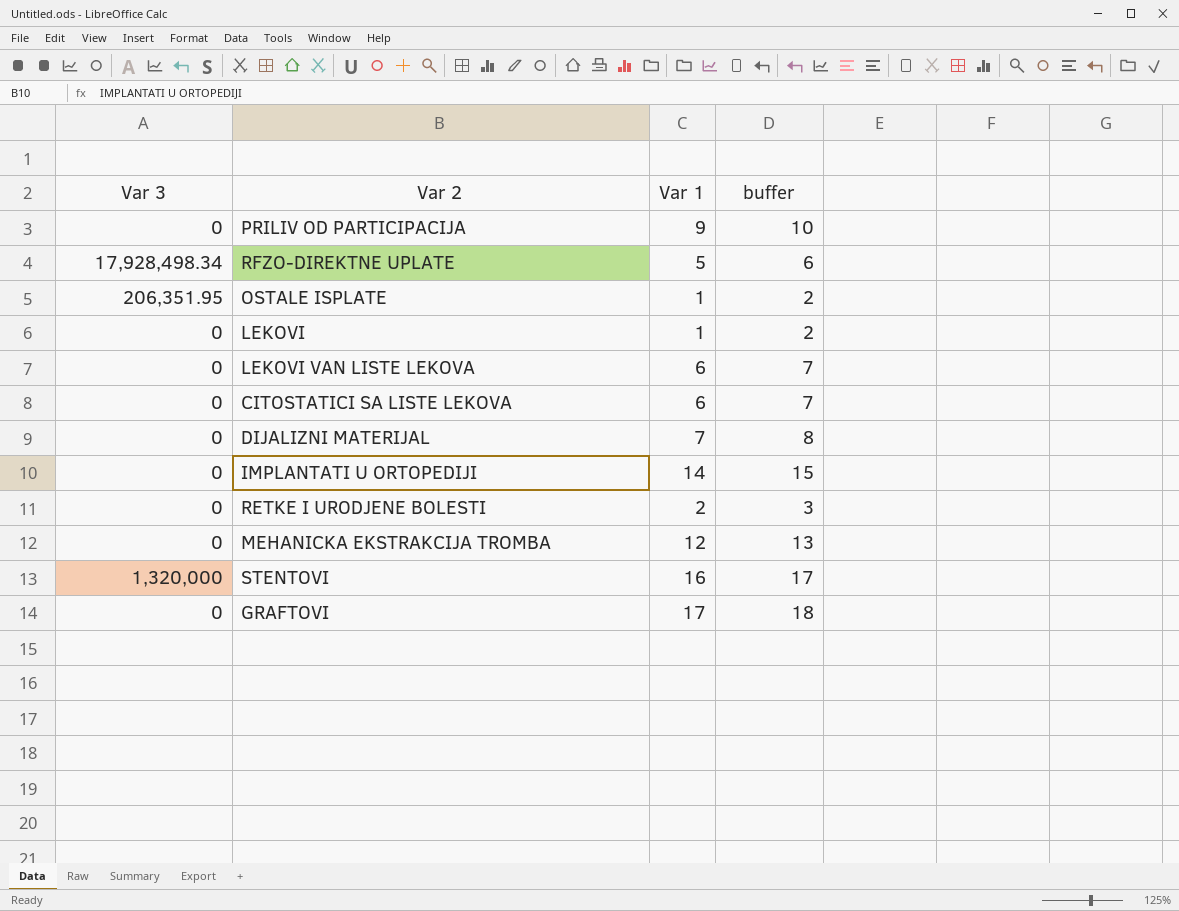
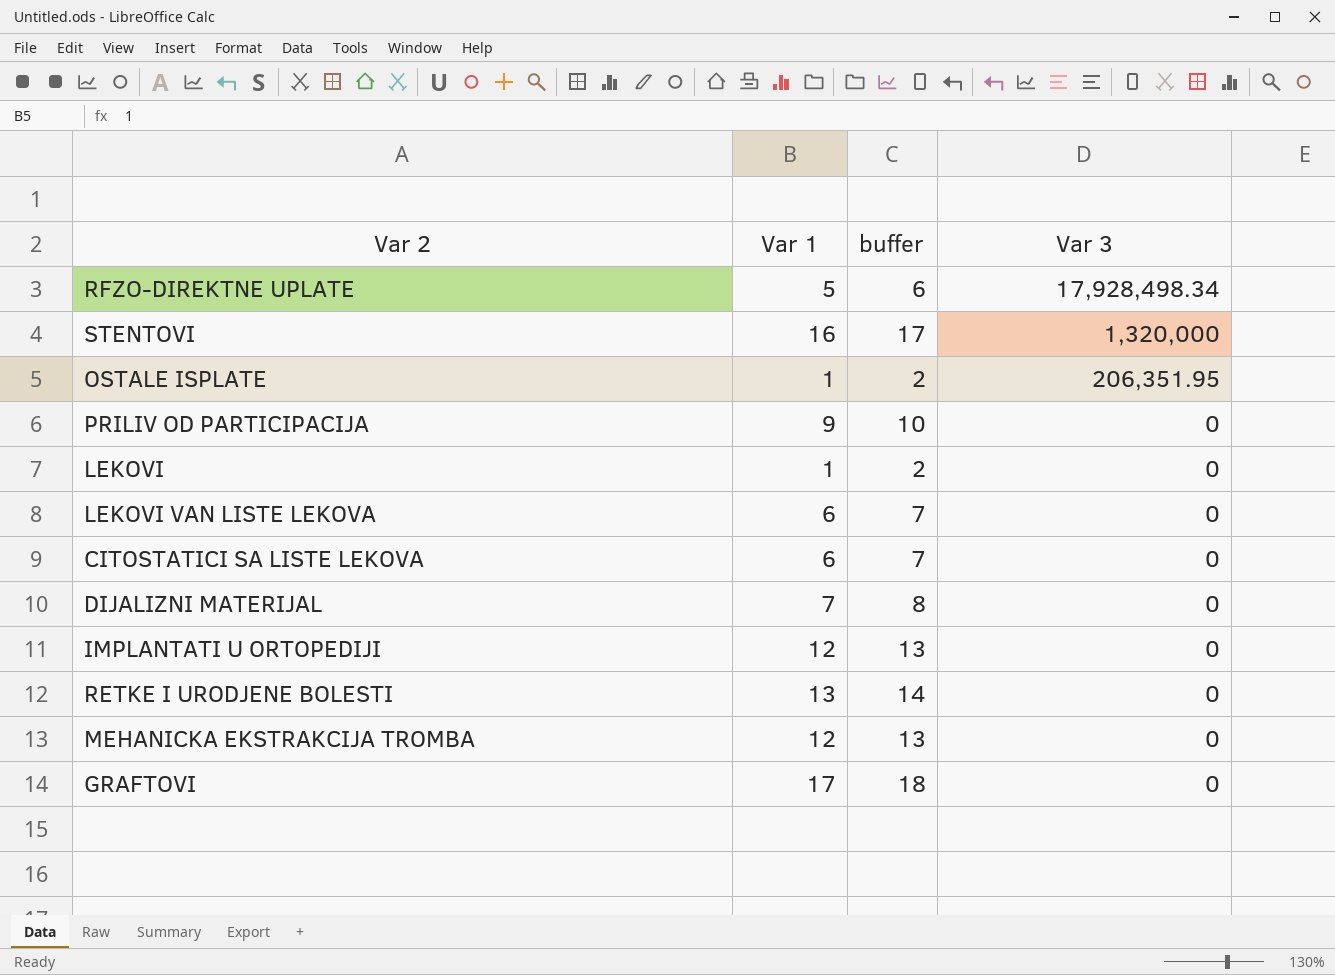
row order: none -> Var 3 descending
column Var 3 | position: 1 -> 4
IMPLANTATI U ORTOPEDIJI | Var 1: 14 -> 12
IMPLANTATI U ORTOPEDIJI | buffer: 15 -> 13
RETKE I URODJENE BOLESTI | Var 1: 2 -> 13
RETKE I URODJENE BOLESTI | buffer: 3 -> 14

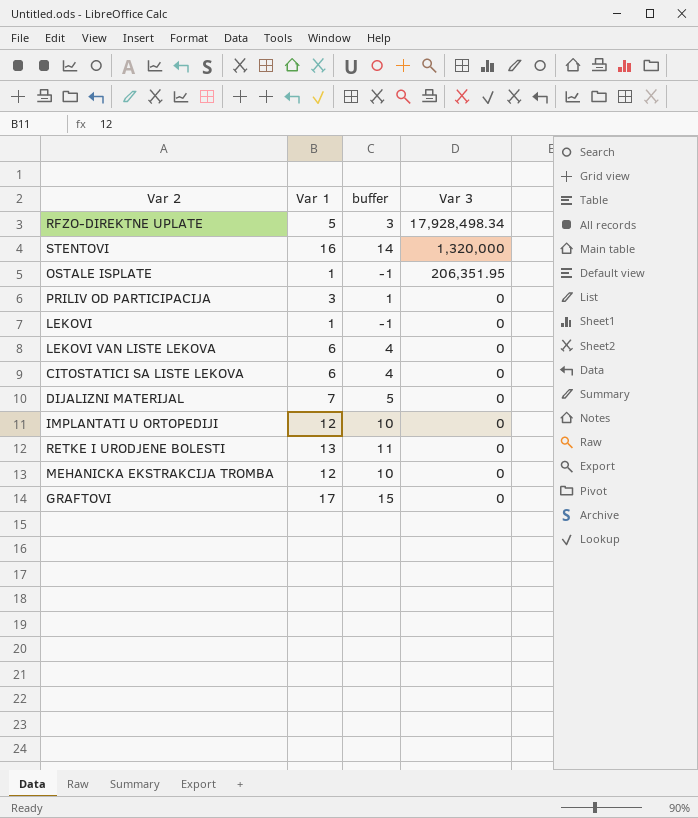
column buffer | formula: [Var 1] + 1 -> [Var 1] - 2
PRILIV OD PARTICIPACIJA | Var 1: 9 -> 3

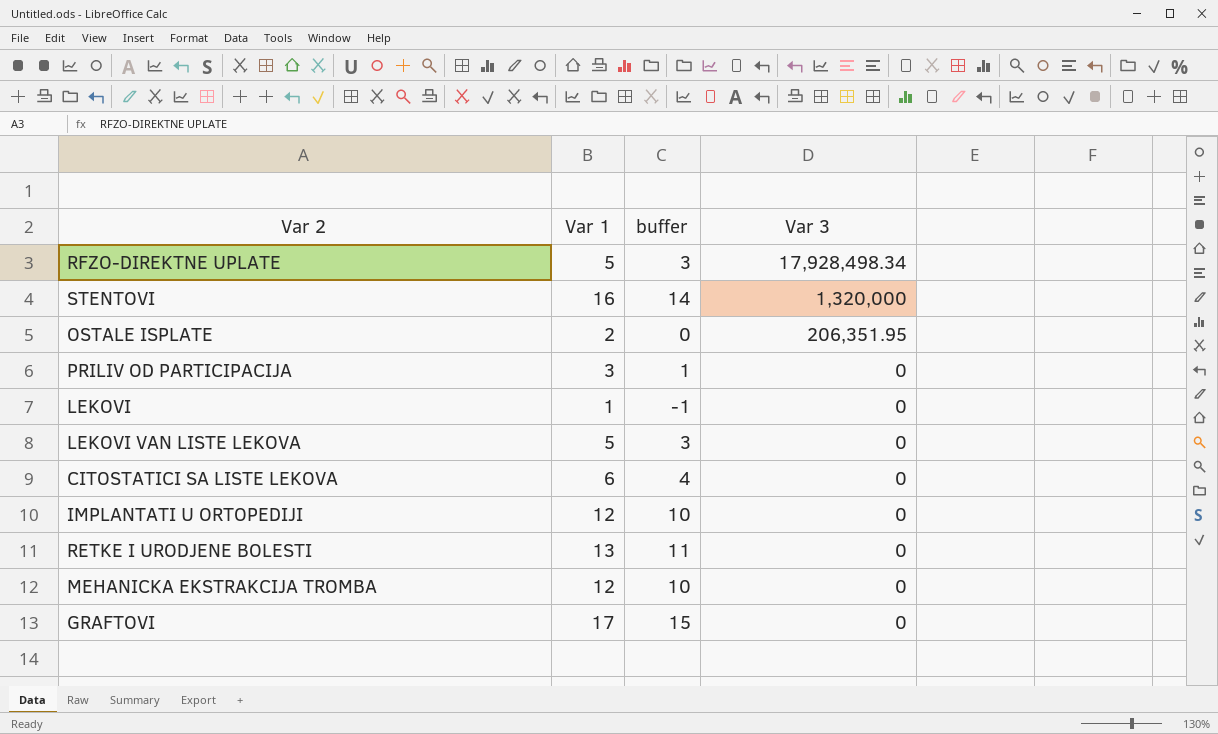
row DIJALIZNI MATERIJAL: 7 | 5 | 0 -> none
OSTALE ISPLATE | Var 1: 1 -> 2
OSTALE ISPLATE | buffer: -1 -> 0
LEKOVI VAN LISTE LEKOVA | Var 1: 6 -> 5
LEKOVI VAN LISTE LEKOVA | buffer: 4 -> 3

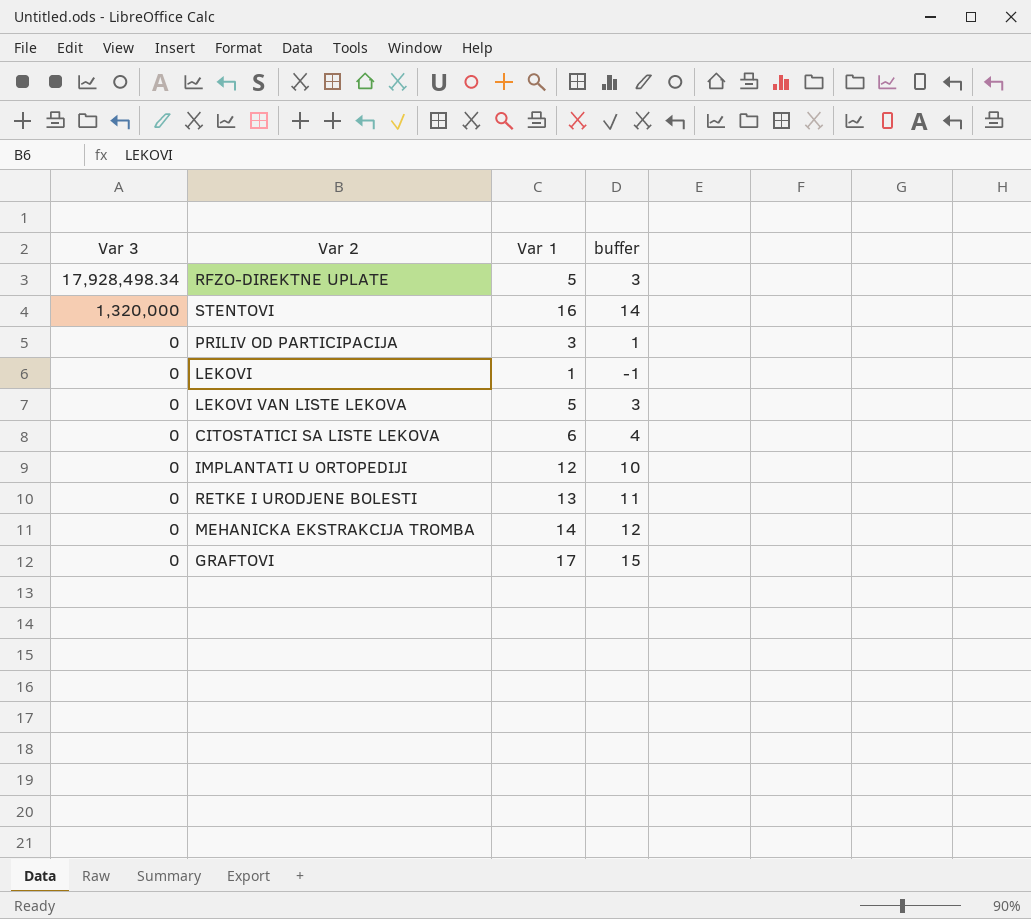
column Var 3 | position: 4 -> 1
row OSTALE ISPLATE: 2 | 0 | 206,351.95 -> none
MEHANICKA EKSTRAKCIJA TROMBA | Var 1: 12 -> 14
MEHANICKA EKSTRAKCIJA TROMBA | buffer: 10 -> 12

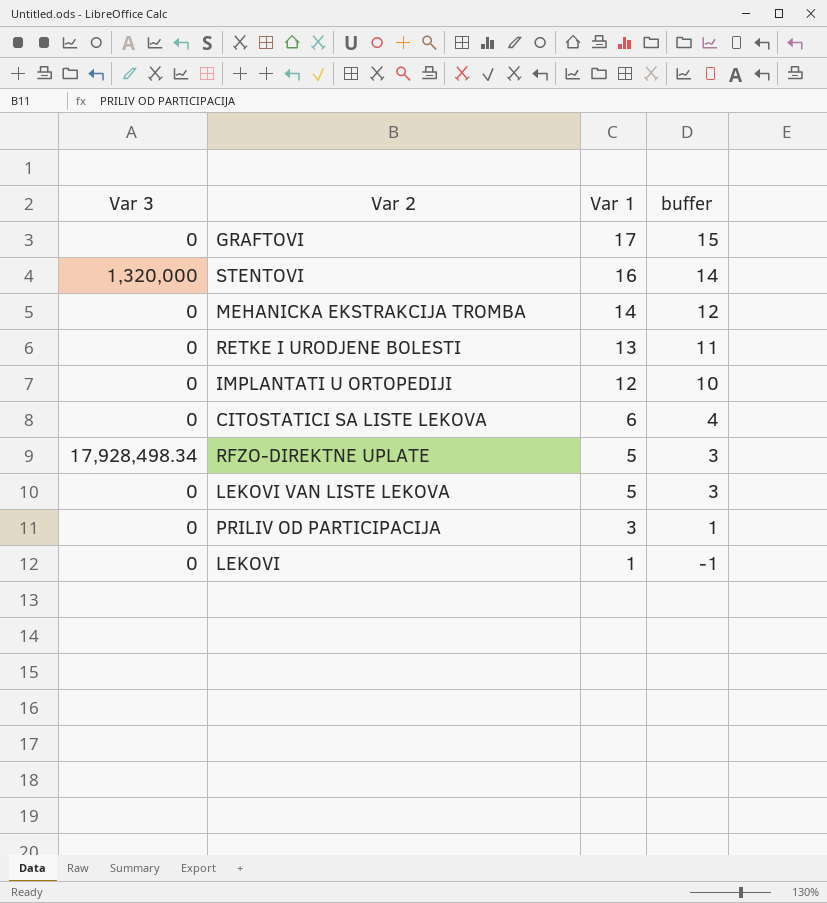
row order: Var 3 descending -> Var 1 descending

